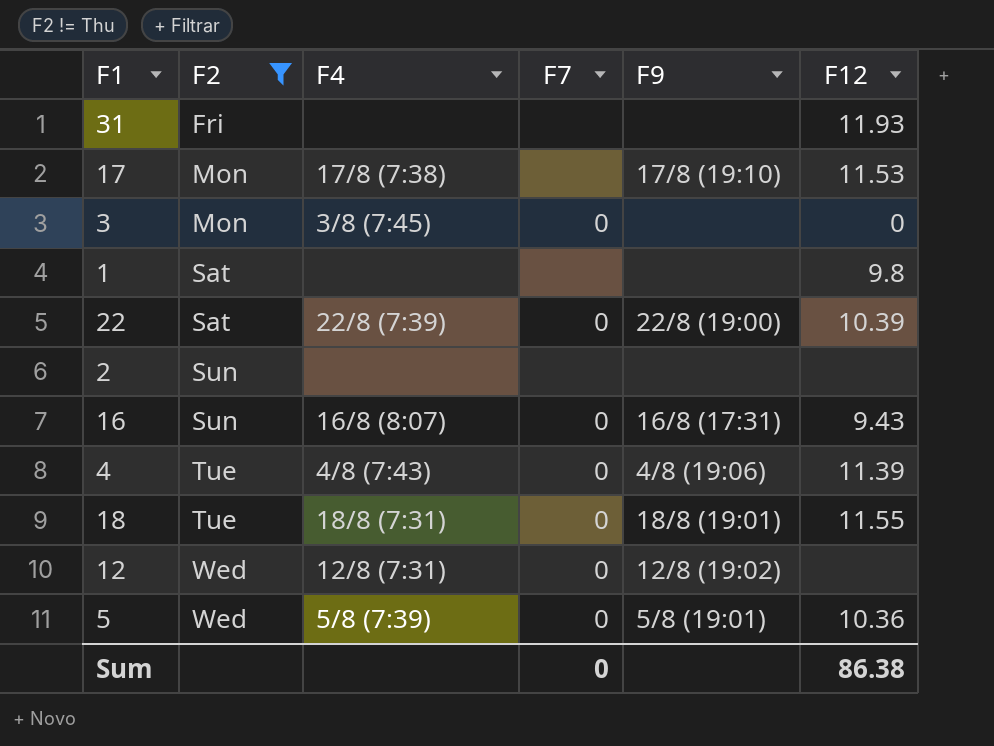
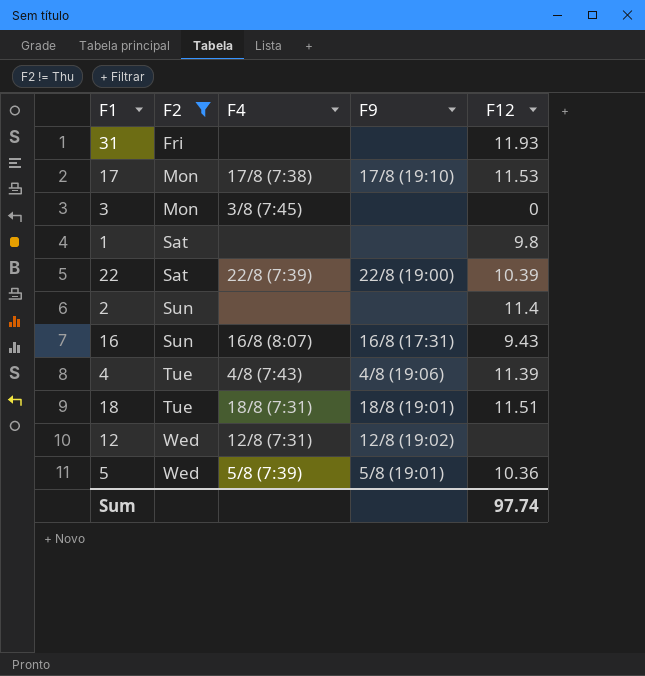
column F7 | position: 4 -> none
2 | F12: none -> 11.4
18 | F12: 11.55 -> 11.51
Sum | F12: 86.38 -> 97.74

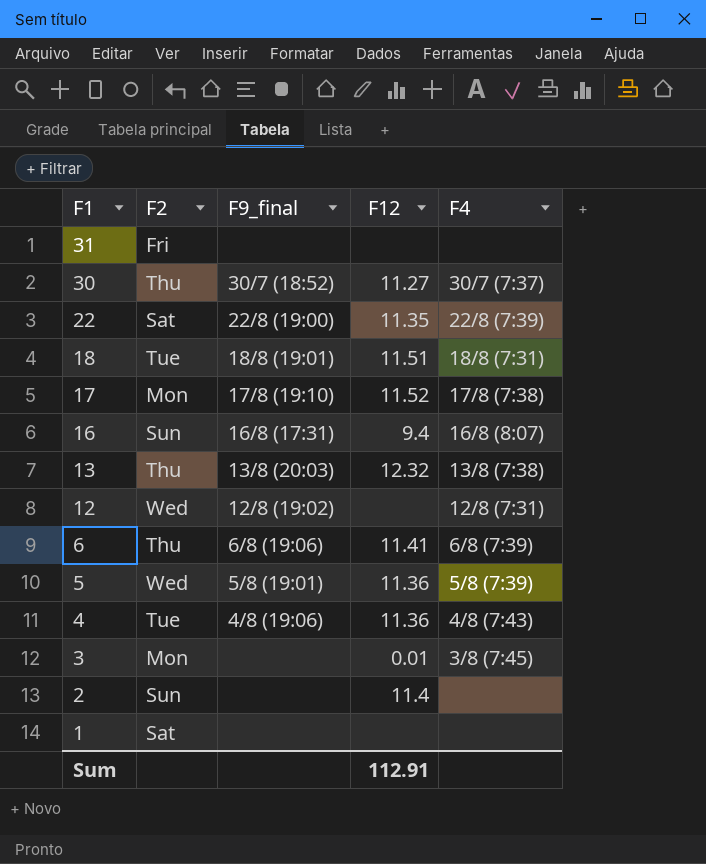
filter: F2 != Thu -> none
row order: F2 ascending -> F1 descending
column name: F9 -> F9_final
column F4 | position: 3 -> 5
31 | F12: 11.93 -> none
22 | F12: 10.39 -> 11.35
17 | F12: 11.53 -> 11.52
16 | F12: 9.43 -> 9.4
5 | F12: 10.36 -> 11.36
4 | F12: 11.39 -> 11.36
3 | F12: 0 -> 0.01
1 | F12: 9.8 -> none
Sum | F12: 97.74 -> 112.91

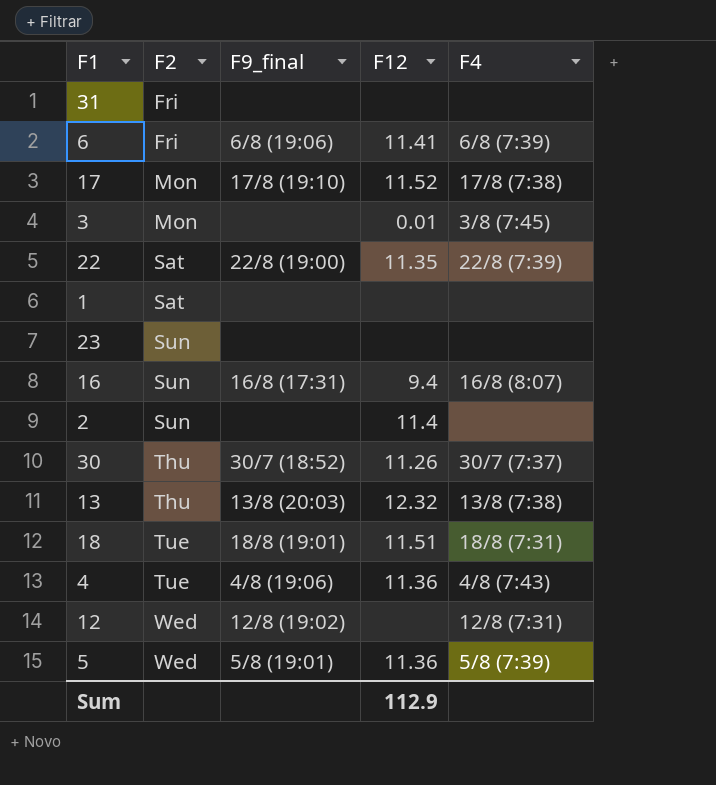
row order: F1 descending -> F2 ascending
6 | F2: Thu -> Fri
row 23: none -> Sun | none | none | none
30 | F12: 11.27 -> 11.26
Sum | F12: 112.91 -> 112.9

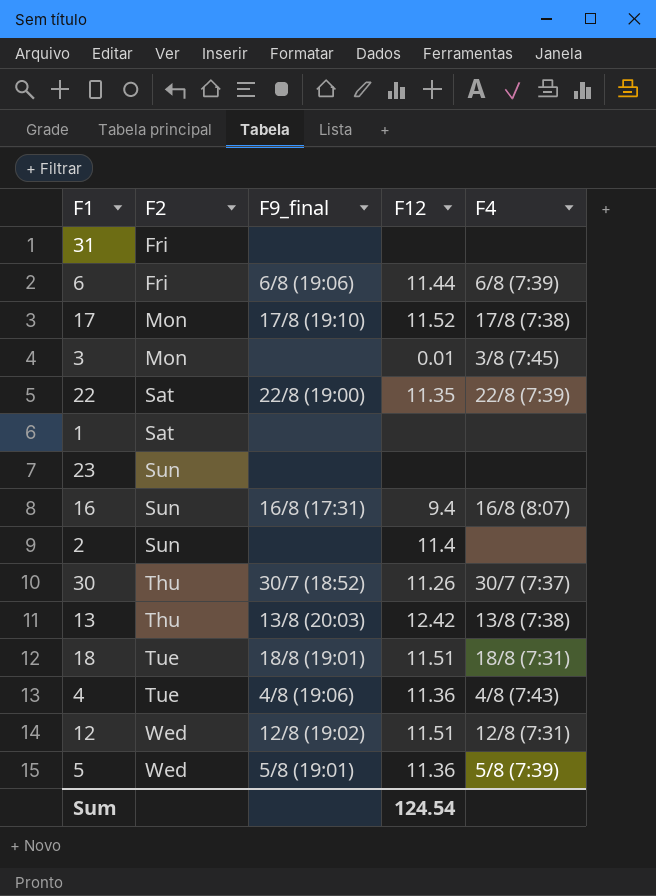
6 | F12: 11.41 -> 11.44
13 | F12: 12.32 -> 12.42
12 | F12: none -> 11.51
Sum | F12: 112.9 -> 124.54

